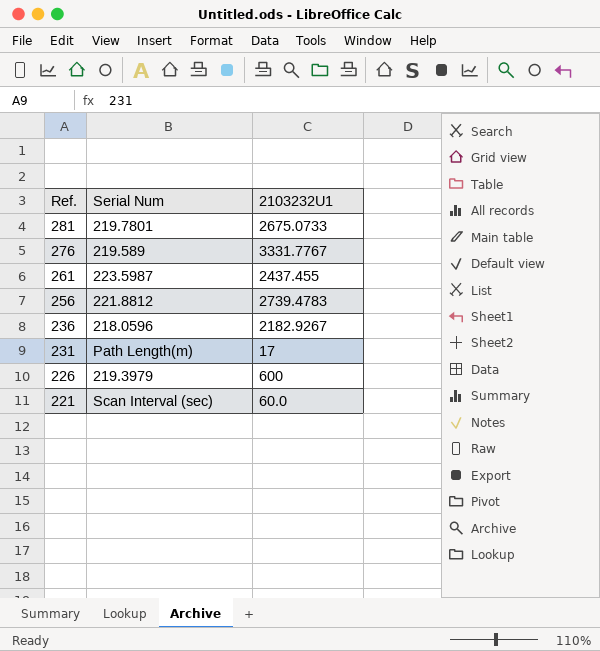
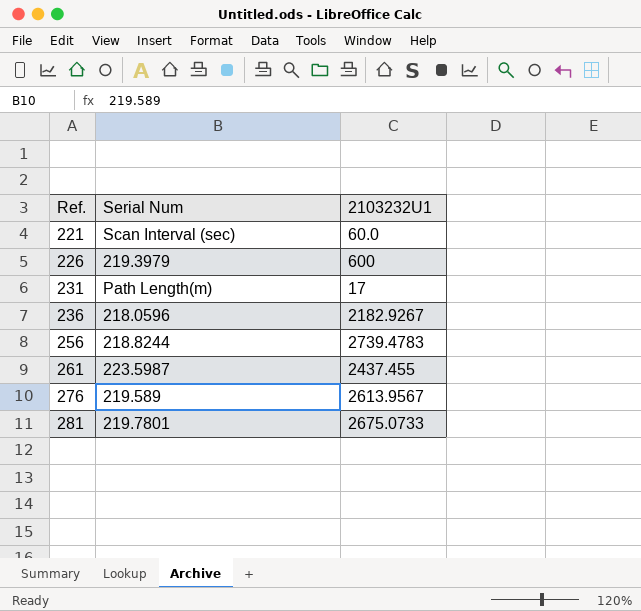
row order: Ref. descending -> Ref. ascending
256 | Serial Num: 221.8812 -> 218.8244
276 | 2103232U1: 3331.7767 -> 2613.9567

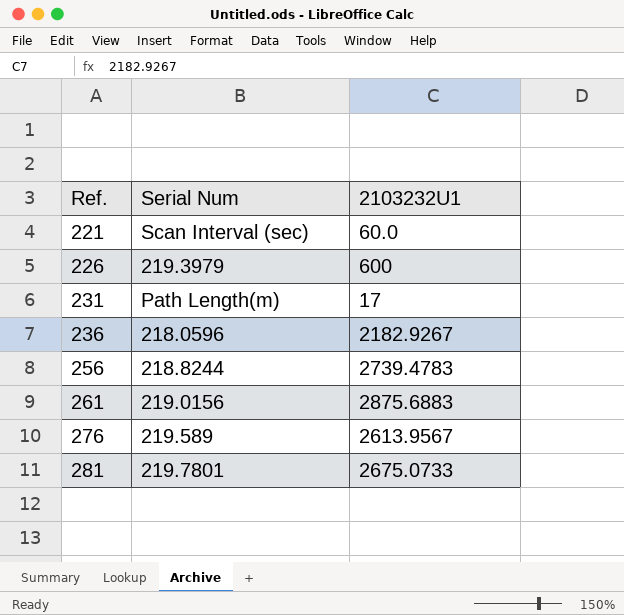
261 | Serial Num: 223.5987 -> 219.0156
261 | 2103232U1: 2437.455 -> 2875.6883

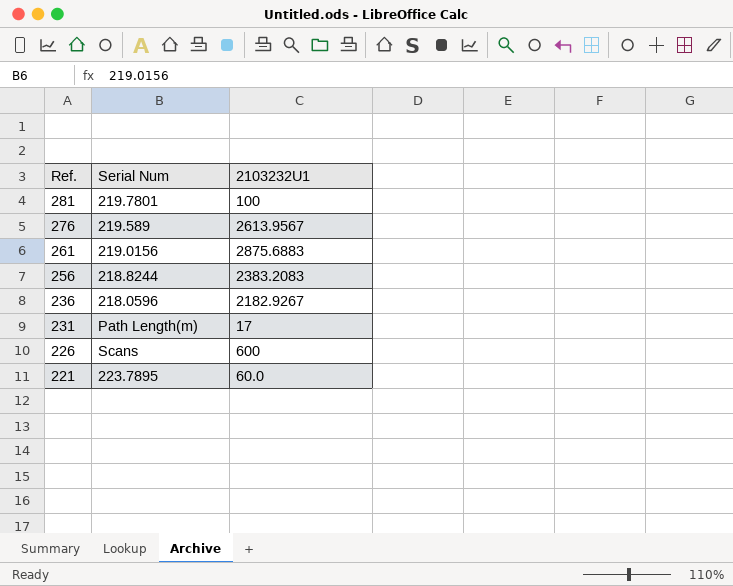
row order: Ref. ascending -> Ref. descending
281 | 2103232U1: 2675.0733 -> 100
256 | 2103232U1: 2739.4783 -> 2383.2083
226 | Serial Num: 219.3979 -> Scans
221 | Serial Num: Scan Interval (sec) -> 223.7895

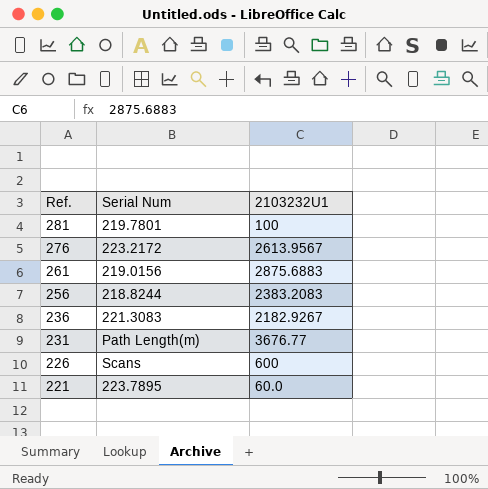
276 | Serial Num: 219.589 -> 223.2172
236 | Serial Num: 218.0596 -> 221.3083
231 | 2103232U1: 17 -> 3676.77

